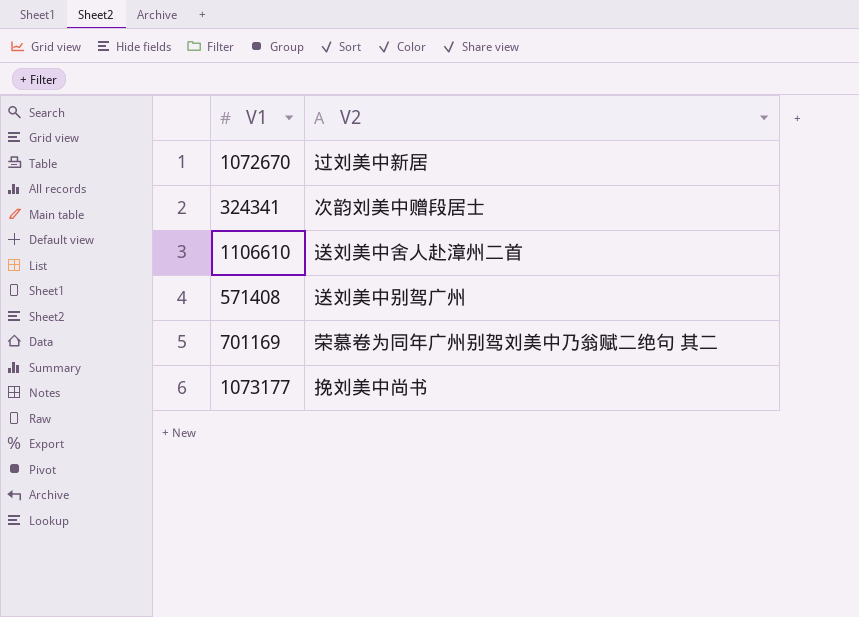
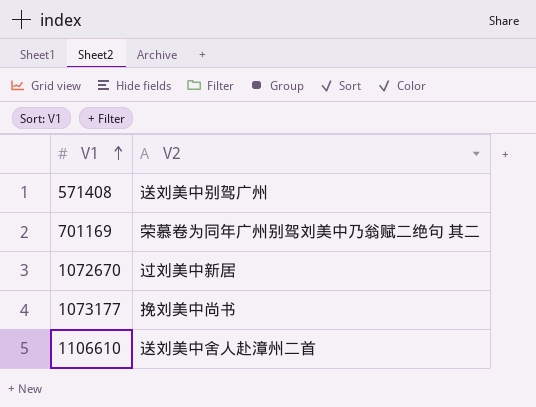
row order: none -> V1 ascending
row 324341: 次韵刘美中赠段居士 -> none

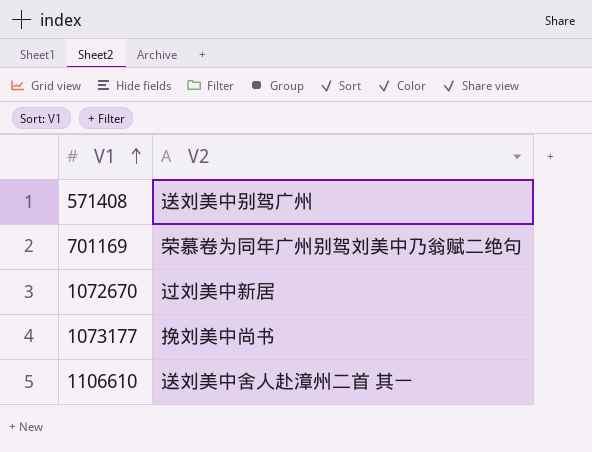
701169 | V2: 荣慕卷为同年广州别驾刘美中乃翁赋二绝句 其二 -> 荣慕卷为同年广州别驾刘美中乃翁赋二绝句
1106610 | V2: 送刘美中舍人赴漳州二首 -> 送刘美中舍人赴漳州二首 其一

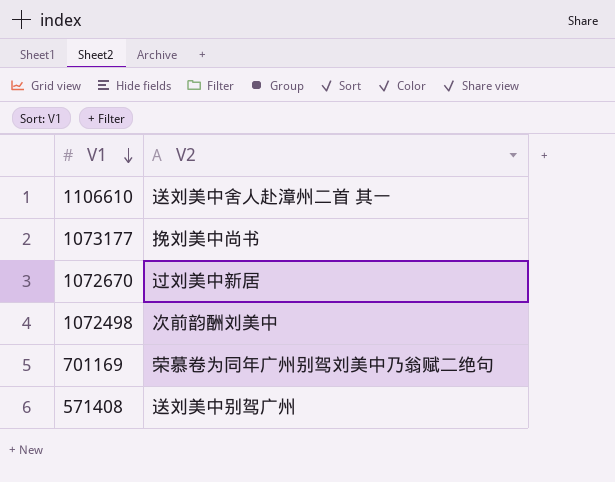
row order: V1 ascending -> V1 descending
row 1072498: none -> 次前韵酬刘美中

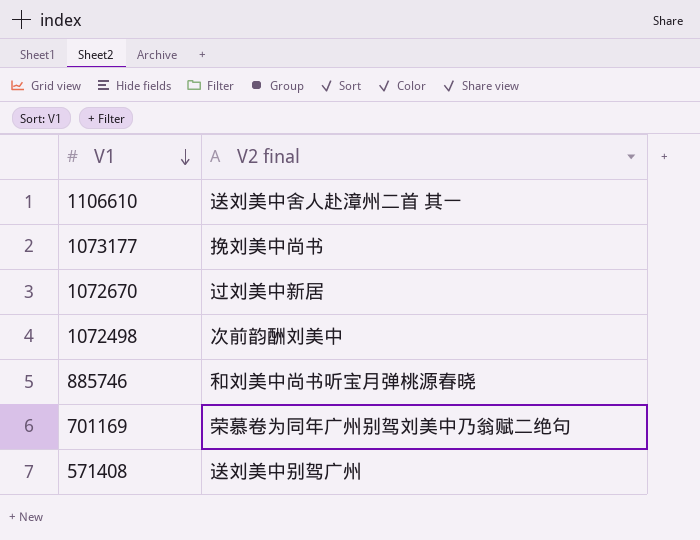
column name: V2 -> V2 final
row 885746: none -> 和刘美中尚书听宝月弹桃源春晓

